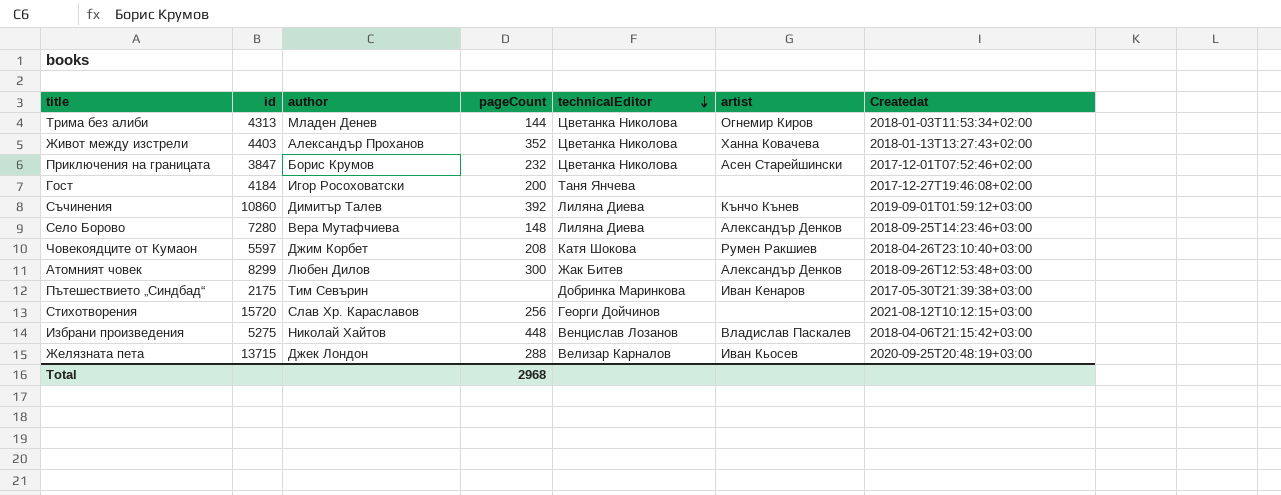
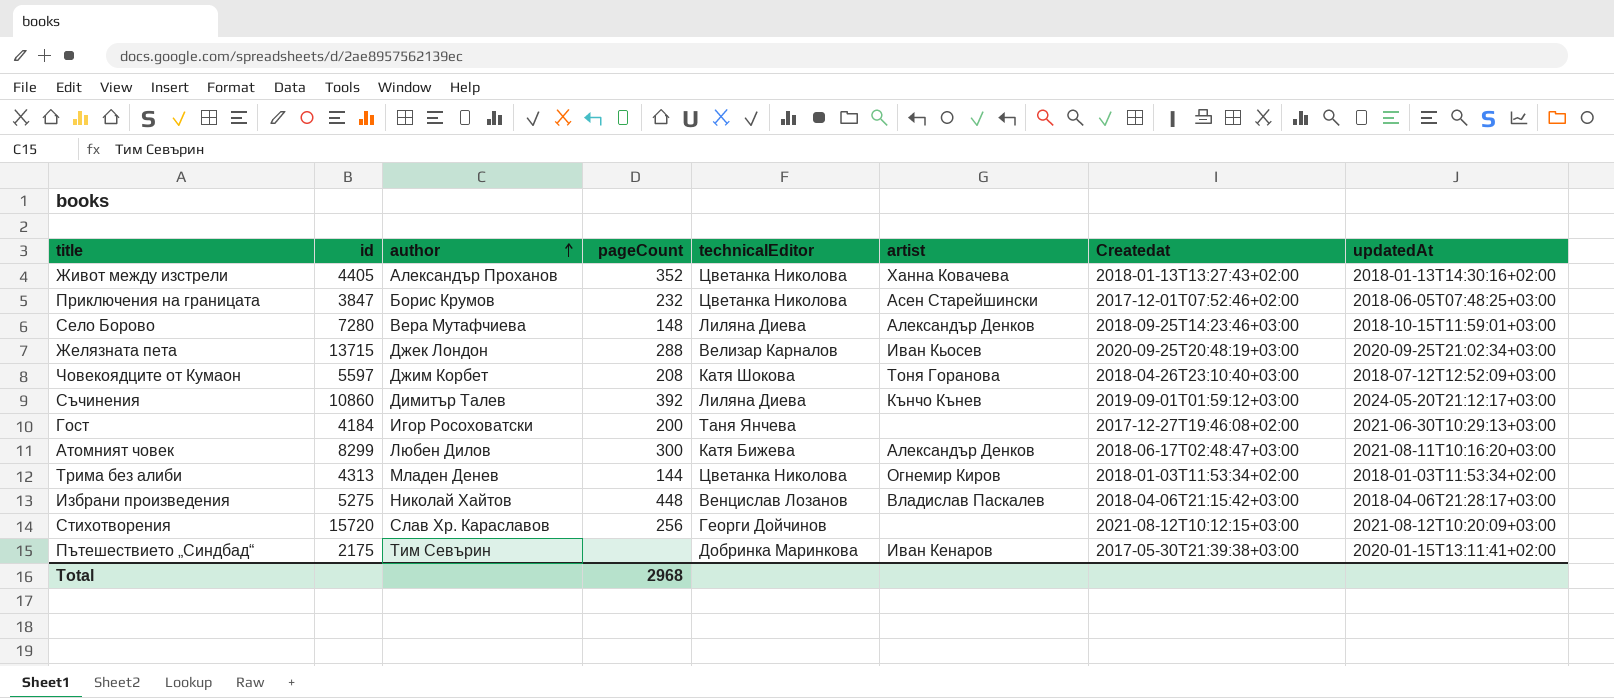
row order: technicalEditor descending -> author ascending
column updatedAt | position: none -> 8
Живот между изстрели | id: 4403 -> 4405
Човекоядците от Кумаон | artist: Румен Ракшиев -> Тоня Горанова
Атомният човек | technicalEditor: Жак Битев -> Катя Бижева
Атомният човек | Createdat: 2018-09-26T12:53:48+03:00 -> 2018-06-17T02:48:47+03:00

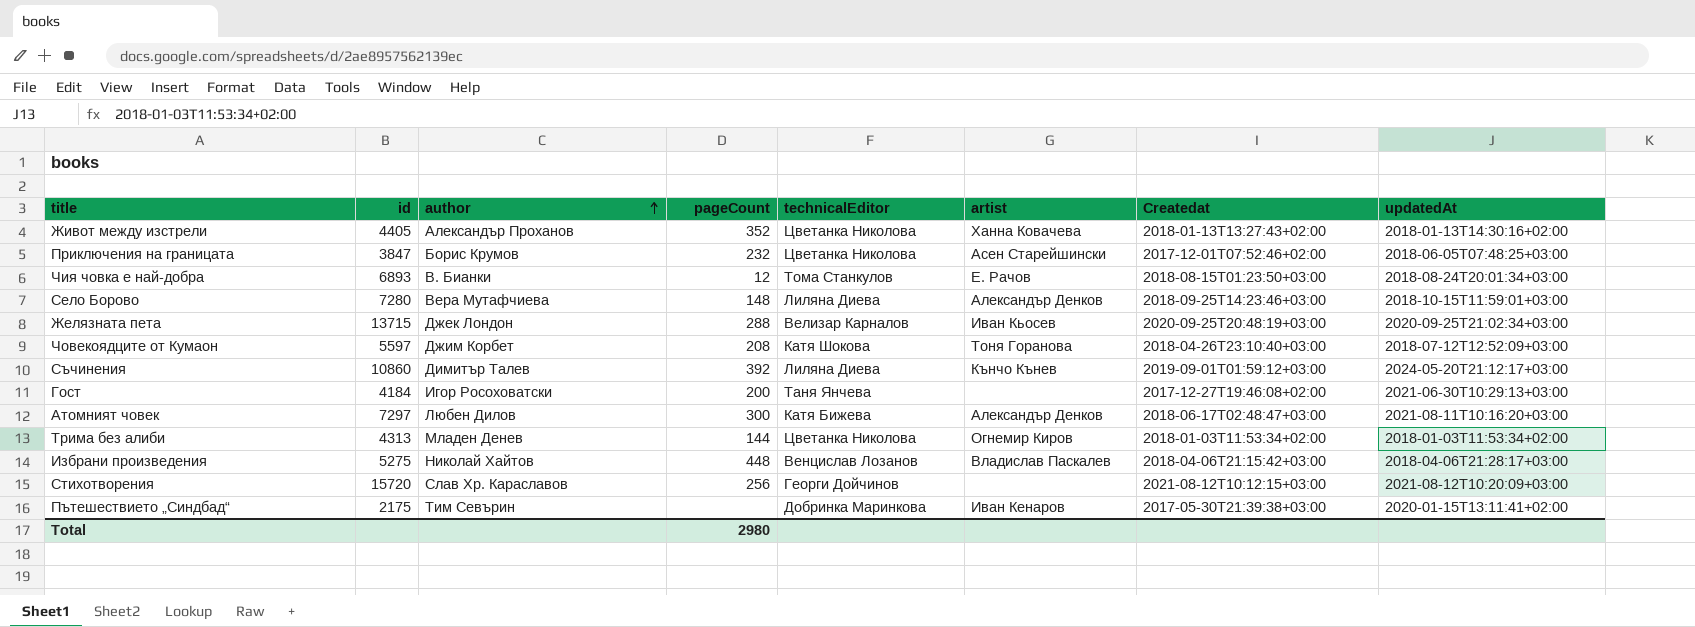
row Чия човка е най-добра: none -> 6893 | В. Бианки | 12 | Тома Станкулов | Е. Рачов | 2018-08-15T01:23:50+03:00 | 2018-08-24T20:01:34+03:00
Атомният човек | id: 8299 -> 7297
Total | pageCount: 2968 -> 2980

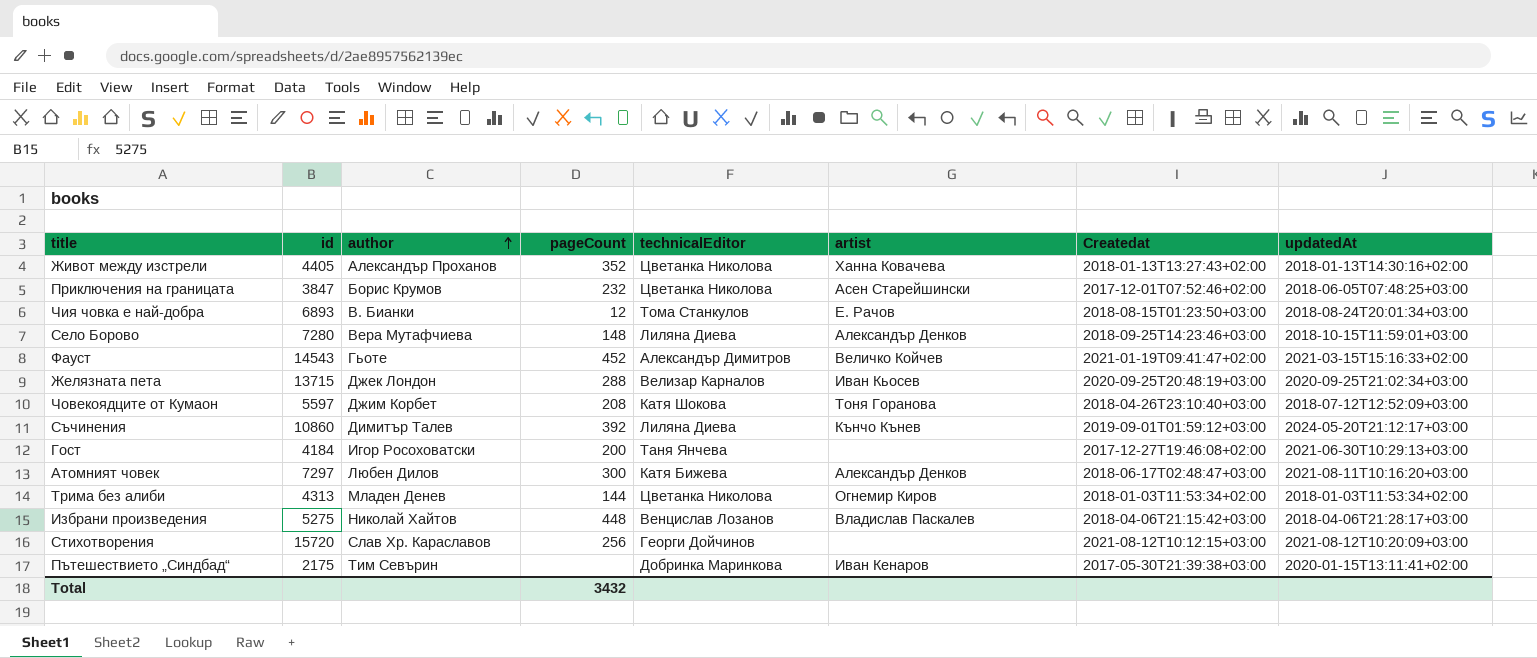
row Фауст: none -> 14543 | Гьоте | 452 | Александър Димитров | Величко Койчев | 2021-01-19T09:41:47+02:00 | 2021-03-15T15:16:33+02:00
Total | pageCount: 2980 -> 3432

